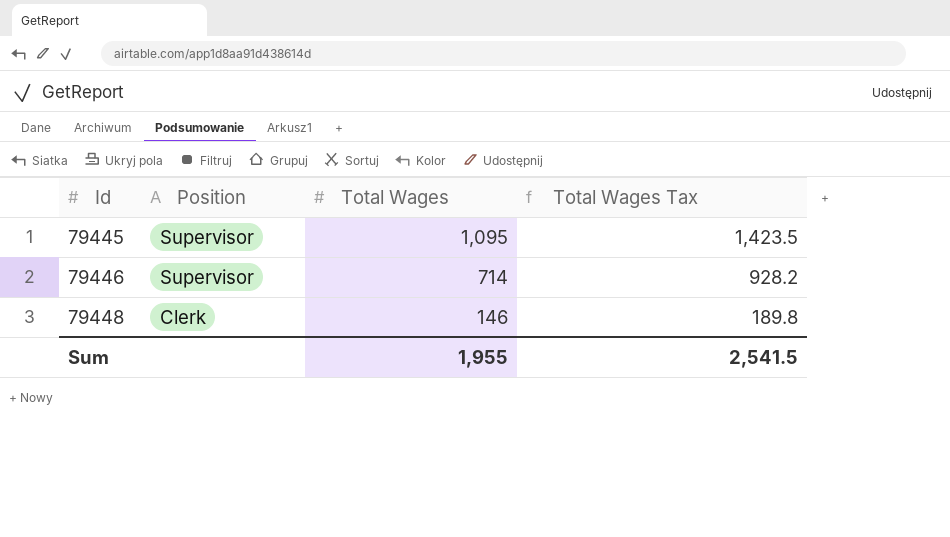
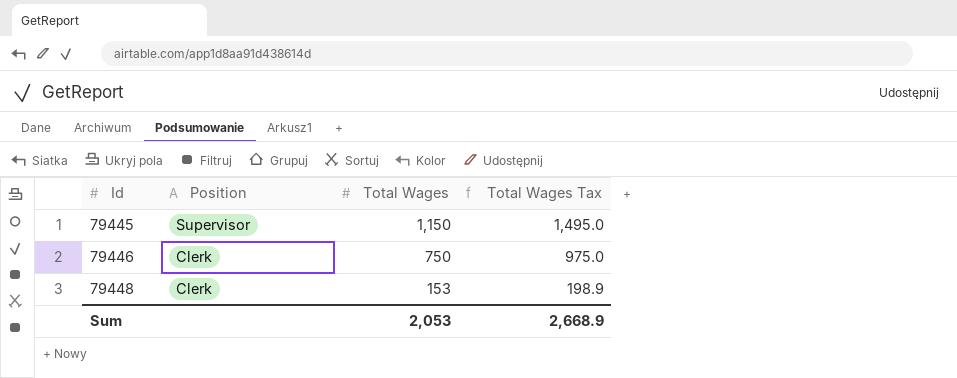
79445 | Total Wages: 1,095 -> 1,150
79445 | Total Wages Tax: 1,423.5 -> 1,495.0
79446 | Position: Supervisor -> Clerk
79446 | Total Wages: 714 -> 750
79446 | Total Wages Tax: 928.2 -> 975.0
79448 | Total Wages: 146 -> 153
79448 | Total Wages Tax: 189.8 -> 198.9
Sum | Total Wages: 1,955 -> 2,053
Sum | Total Wages Tax: 2,541.5 -> 2,668.9

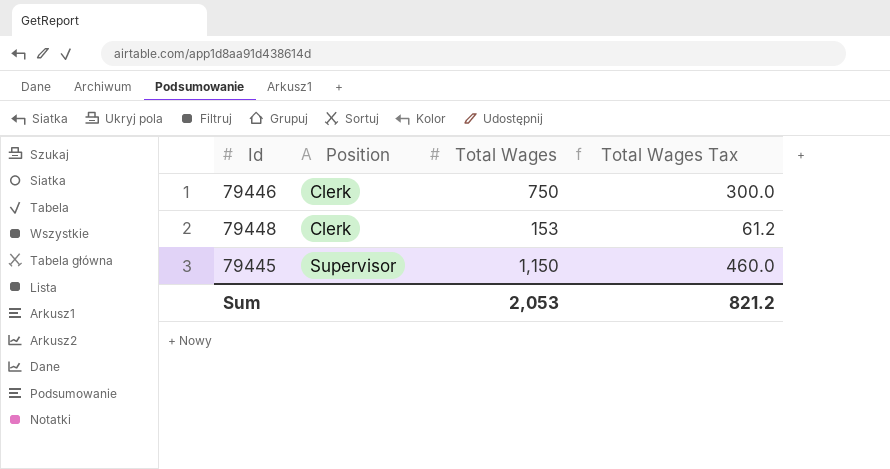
row order: Id ascending -> Position ascending
column Total Wages Tax | formula: [Total Wages] * 1.3 -> [Total Wages] * 0.4
Sum | Total Wages Tax: 2,668.9 -> 821.2

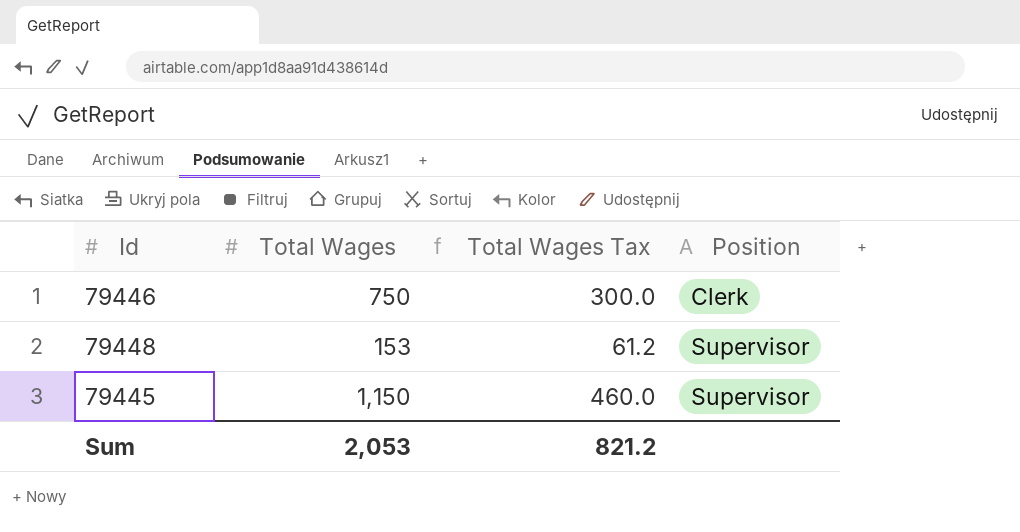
column Position | position: 2 -> 4
79448 | Position: Clerk -> Supervisor

